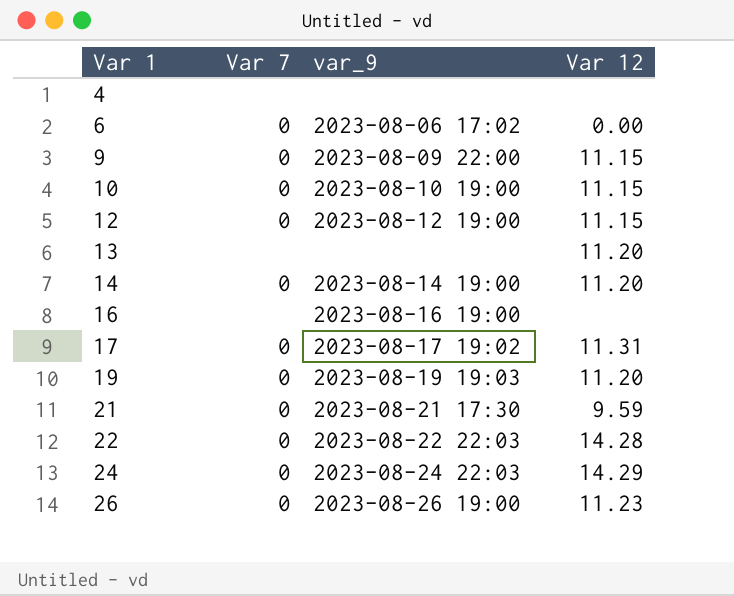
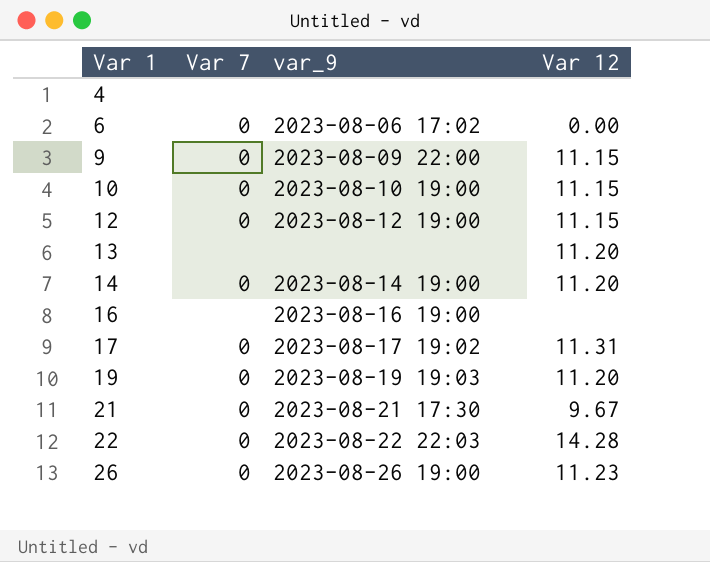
row 24: 0 | 2023-08-24 22:03 | 14.29 -> none
21 | Var 12: 9.59 -> 9.67

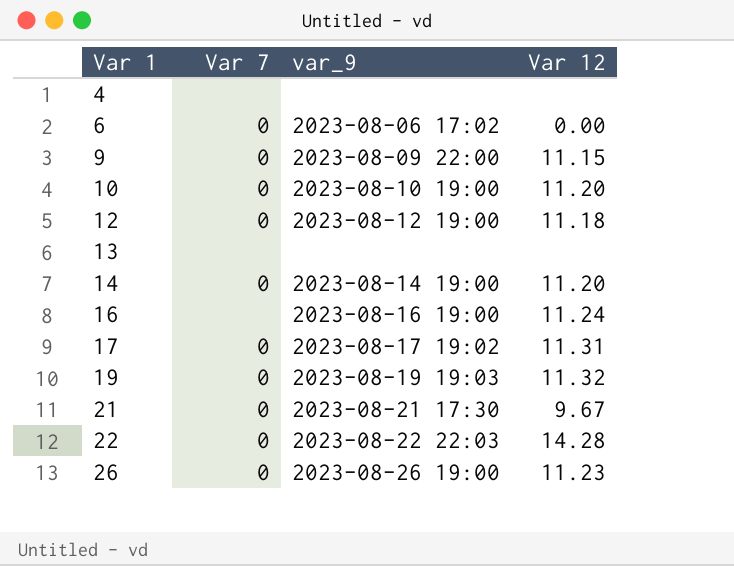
10 | Var 12: 11.15 -> 11.20
12 | Var 12: 11.15 -> 11.18
13 | Var 12: 11.20 -> none
16 | Var 12: none -> 11.24
19 | Var 12: 11.20 -> 11.32

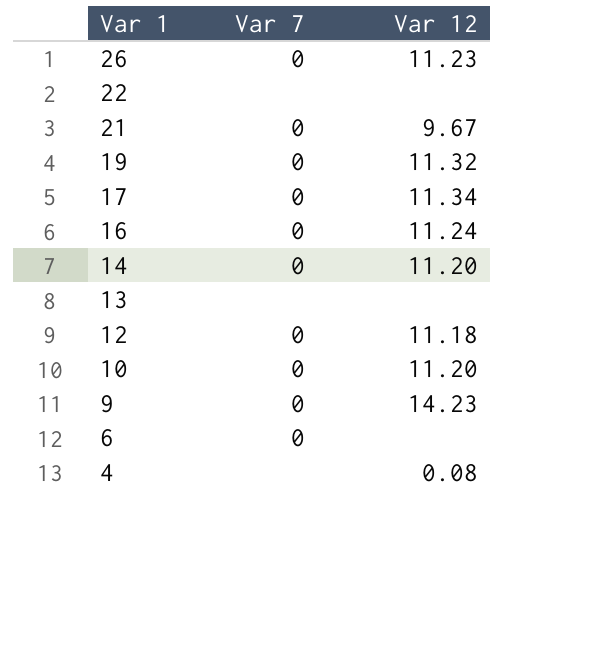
row order: Var 1 ascending -> Var 1 descending
column var_9 | position: 3 -> none
22 | Var 7: 0 -> none
22 | Var 12: 14.28 -> none
17 | Var 12: 11.31 -> 11.34
16 | Var 7: none -> 0
9 | Var 12: 11.15 -> 14.23
6 | Var 12: 0.00 -> none
4 | Var 12: none -> 0.08

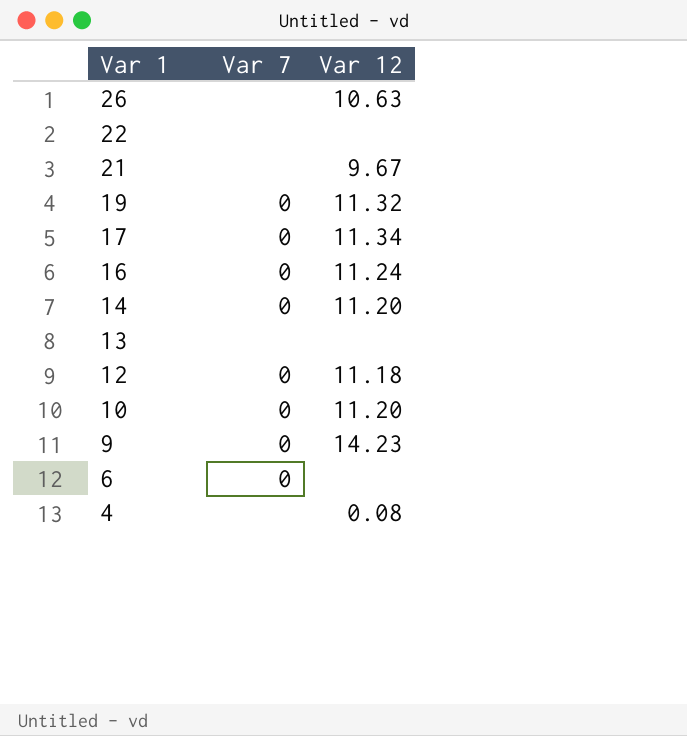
26 | Var 7: 0 -> none
26 | Var 12: 11.23 -> 10.63
21 | Var 7: 0 -> none

